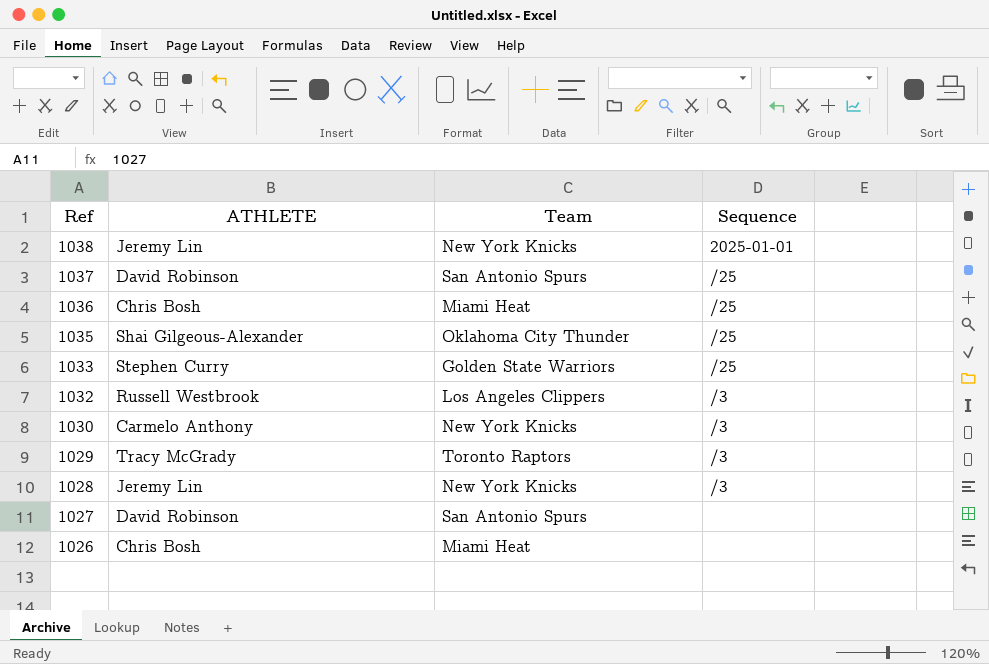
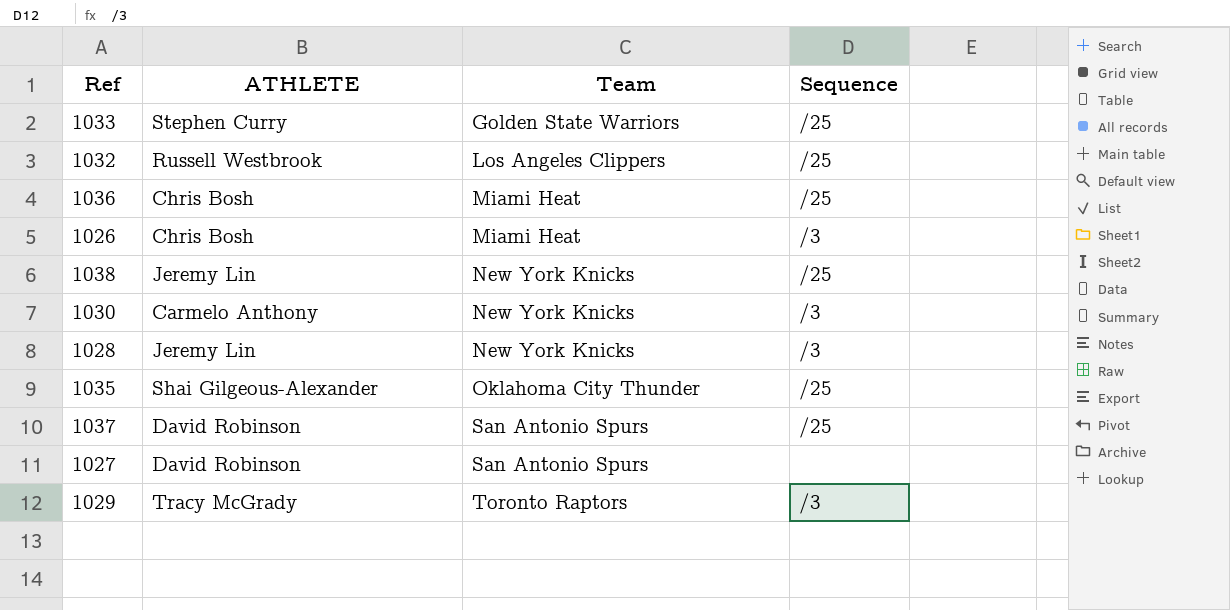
row order: Ref descending -> Team ascending
1032 | Sequence: /3 -> /25
1026 | Sequence: none -> /3
1038 | Sequence: 2025-01-01 -> /25

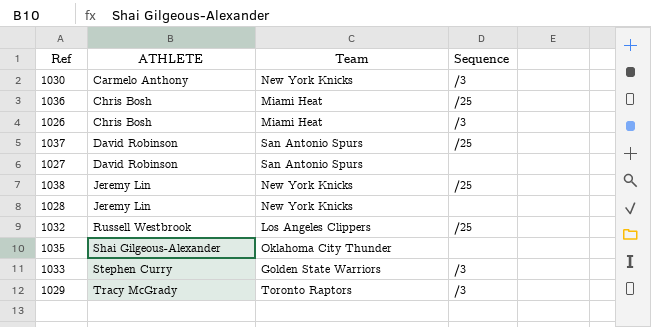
row order: Team ascending -> ATHLETE ascending
1028 | Sequence: /3 -> none
1035 | Sequence: /25 -> none
1033 | Sequence: /25 -> /3

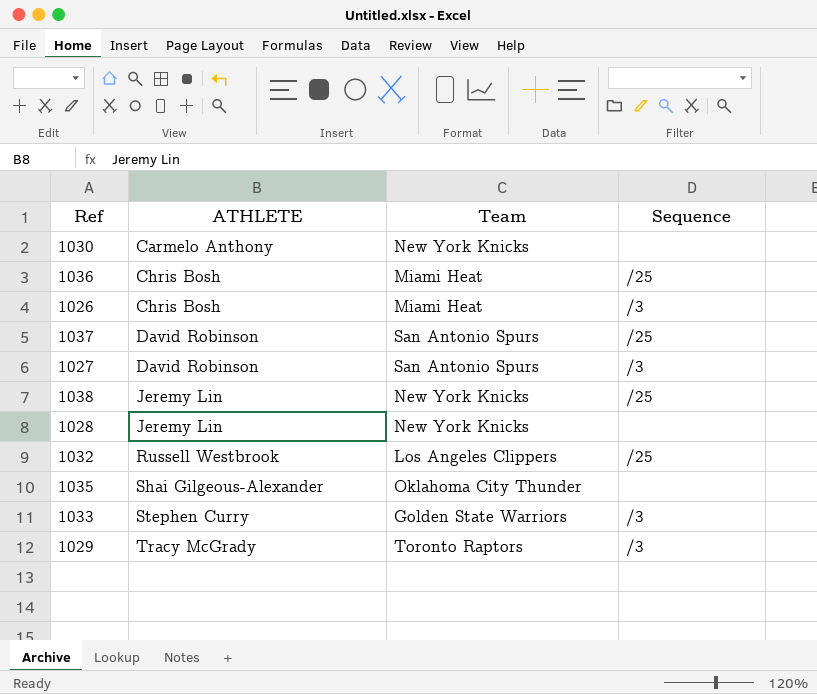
1030 | Sequence: /3 -> none
1027 | Sequence: none -> /3

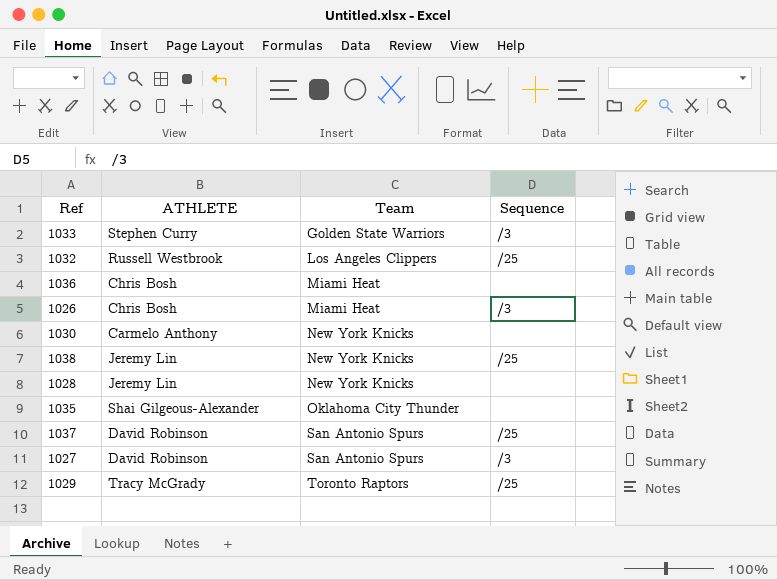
row order: ATHLETE ascending -> Team ascending
1036 | Sequence: /25 -> none
1029 | Sequence: /3 -> /25

